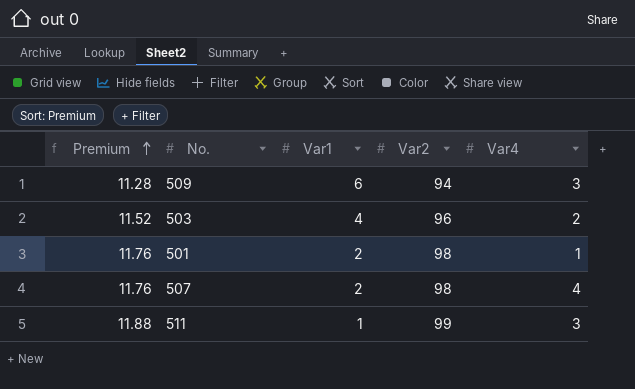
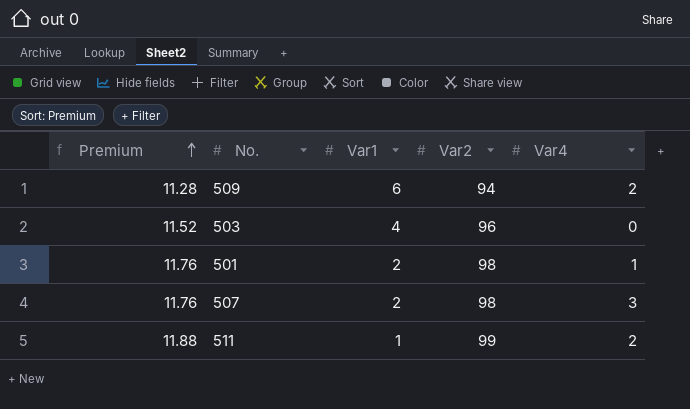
509 | Var4: 3 -> 2
503 | Var4: 2 -> 0
507 | Var4: 4 -> 3
511 | Var4: 3 -> 2

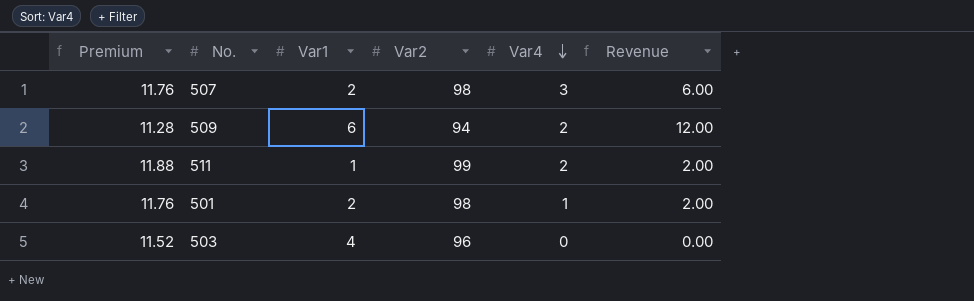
row order: Premium ascending -> Var4 descending
column Revenue | formula: none -> [Var1] * [Var4]

